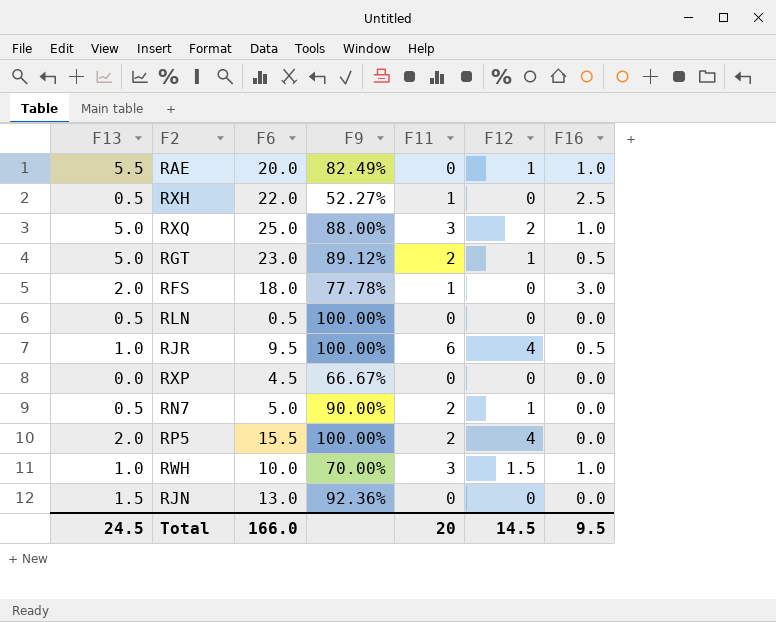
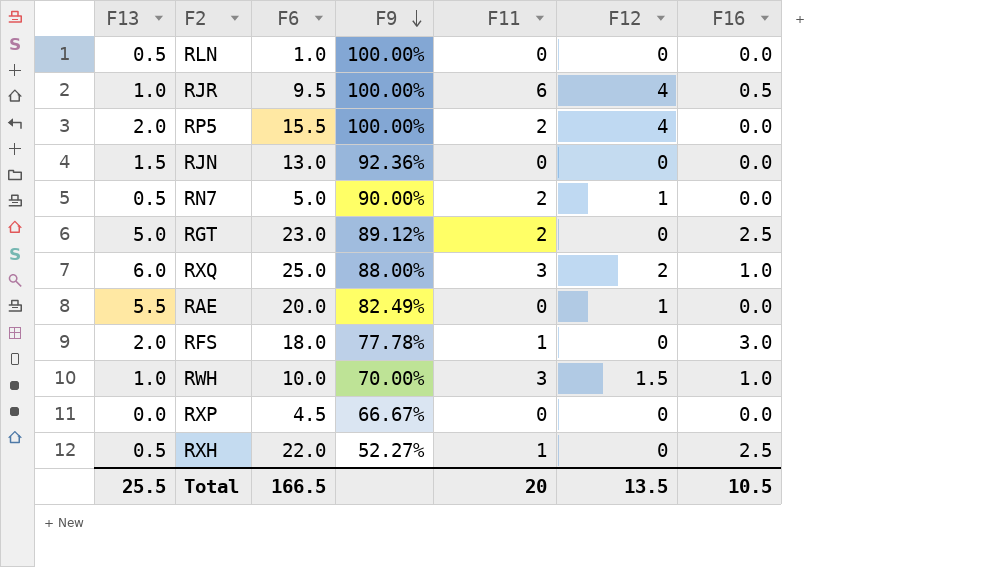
row order: none -> F9 descending
RLN | F6: 0.5 -> 1.0
RGT | F12: 1 -> 0
RGT | F16: 0.5 -> 2.5
RXQ | F13: 5.0 -> 6.0
RAE | F16: 1.0 -> 0.0
Total | F13: 24.5 -> 25.5
Total | F6: 166.0 -> 166.5
Total | F12: 14.5 -> 13.5
Total | F16: 9.5 -> 10.5

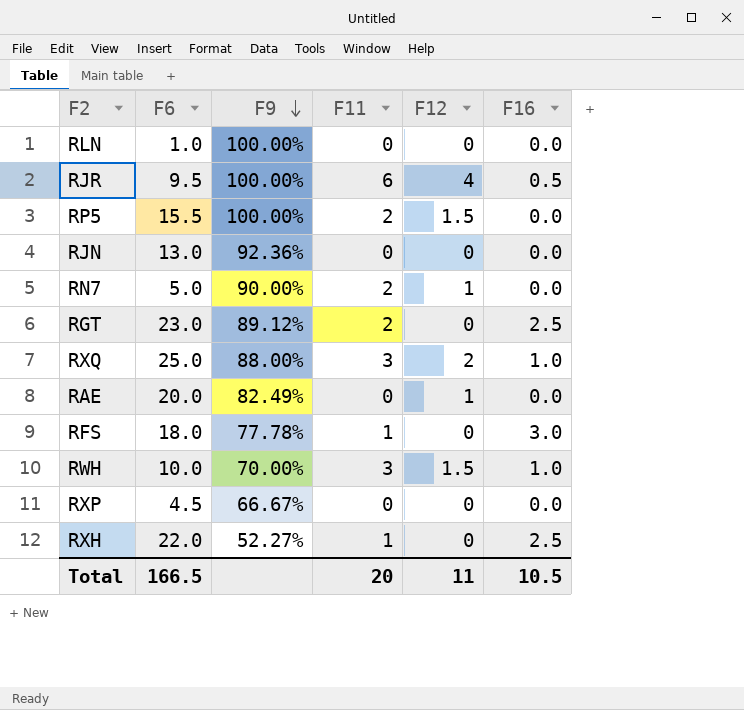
column F13 | position: 1 -> none
RP5 | F12: 4 -> 1.5
Total | F12: 13.5 -> 11

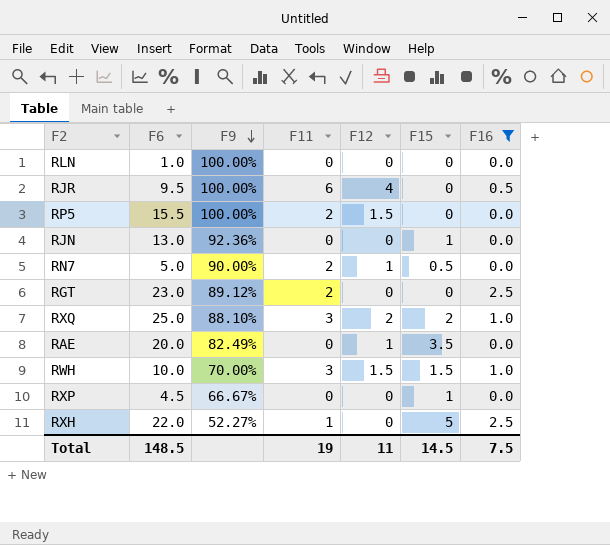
filter: none -> F16 != 3.0
column F15 | position: none -> 6
RXQ | F9: 88.00% -> 88.10%
Total | F6: 166.5 -> 148.5
Total | F11: 20 -> 19
Total | F16: 10.5 -> 7.5

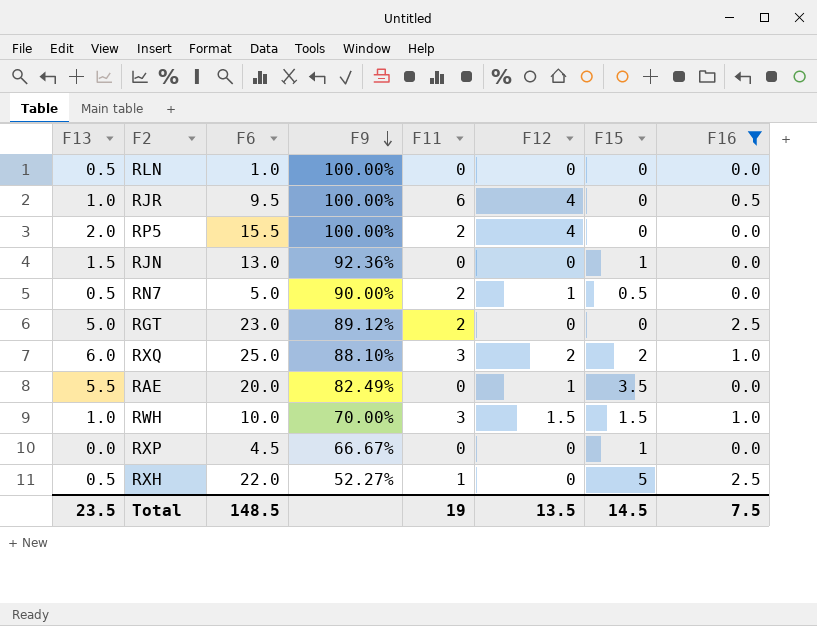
column F13 | position: none -> 1
RP5 | F12: 1.5 -> 4
Total | F12: 11 -> 13.5

